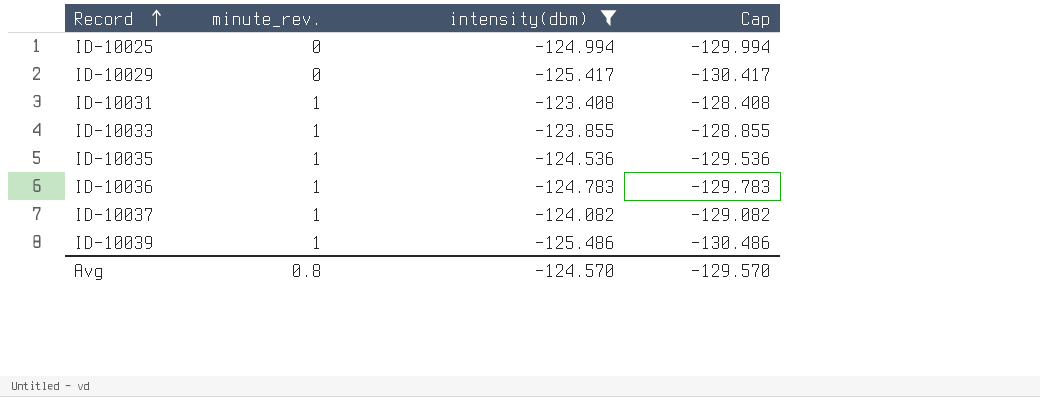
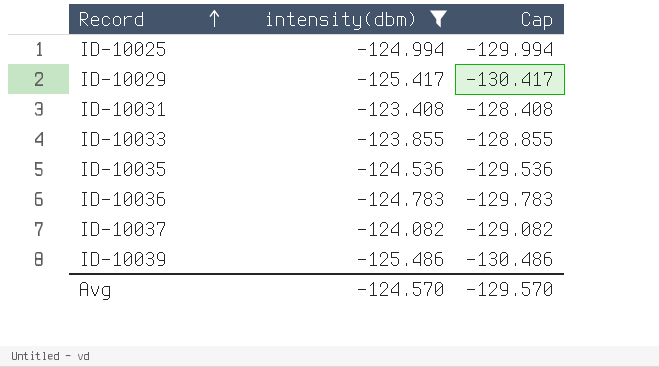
column minute_rev. | position: 2 -> none

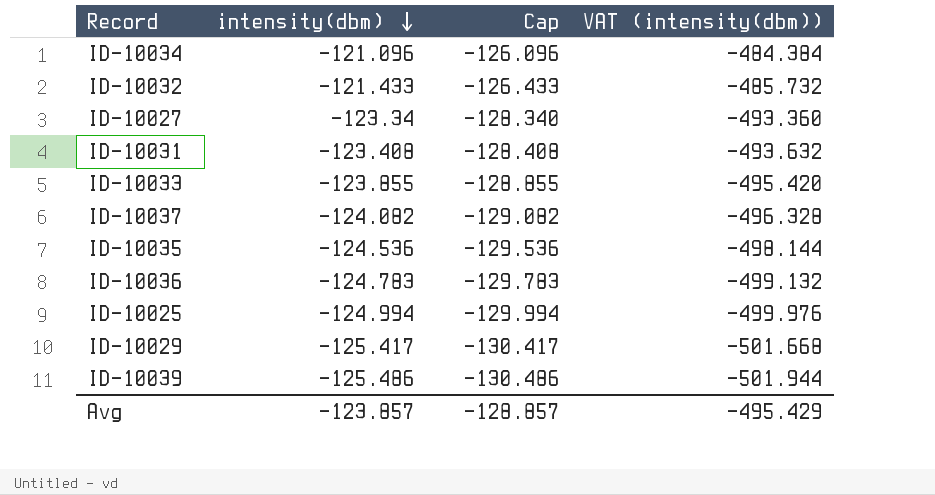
filter: intensity(dbm) <= -123.408 -> none
row order: Record ascending -> intensity(dbm) descending
column VAT (intensity(dbm)) | formula: none -> [intensity(dbm)] * 4
Avg | intensity(dbm): -124.570 -> -123.857
Avg | Cap: -129.570 -> -128.857

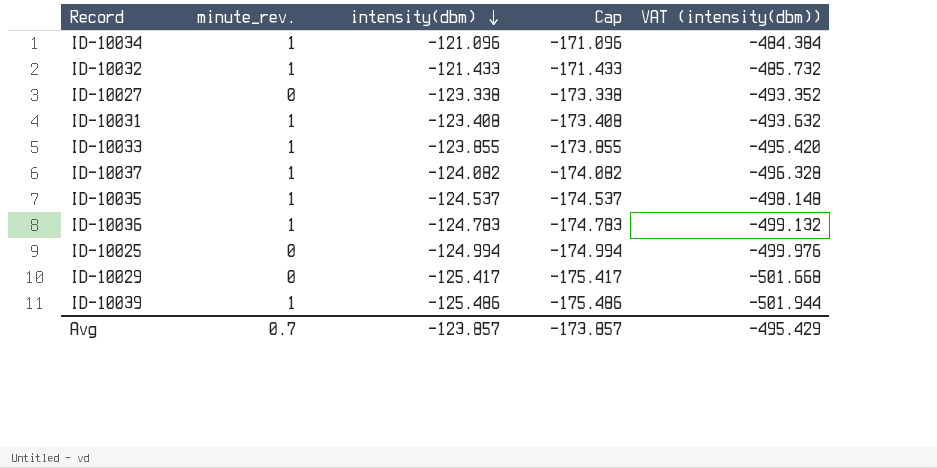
column minute_rev. | position: none -> 2
column Cap | formula: [intensity(dbm)] - 5 -> [intensity(dbm)] - 50
ID-10027 | intensity(dbm): -123.34 -> -123.338
ID-10027 | VAT (intensity(dbm)): -493.360 -> -493.352
ID-10035 | intensity(dbm): -124.536 -> -124.537
ID-10035 | VAT (intensity(dbm)): -498.144 -> -498.148
Avg | Cap: -128.857 -> -173.857

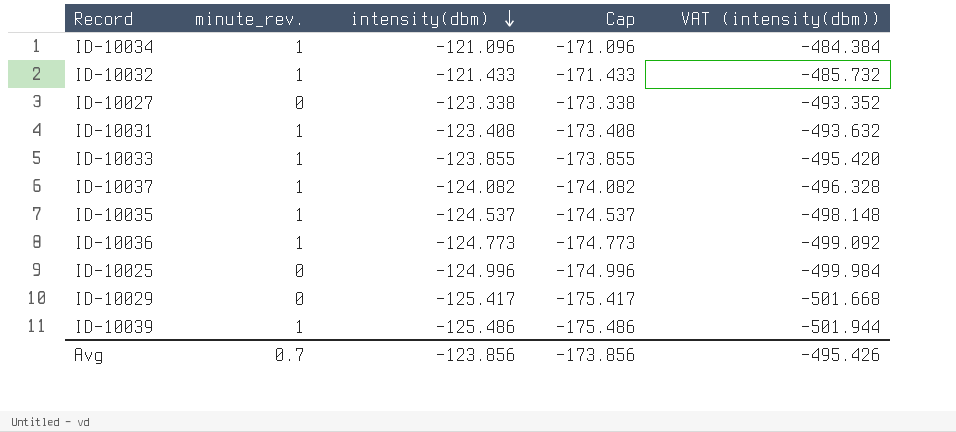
ID-10036 | intensity(dbm): -124.783 -> -124.773
ID-10036 | Cap: -174.783 -> -174.773
ID-10036 | VAT (intensity(dbm)): -499.132 -> -499.092
ID-10025 | intensity(dbm): -124.994 -> -124.996
ID-10025 | Cap: -174.994 -> -174.996
ID-10025 | VAT (intensity(dbm)): -499.976 -> -499.984
Avg | intensity(dbm): -123.857 -> -123.856
Avg | Cap: -173.857 -> -173.856
Avg | VAT (intensity(dbm)): -495.429 -> -495.426

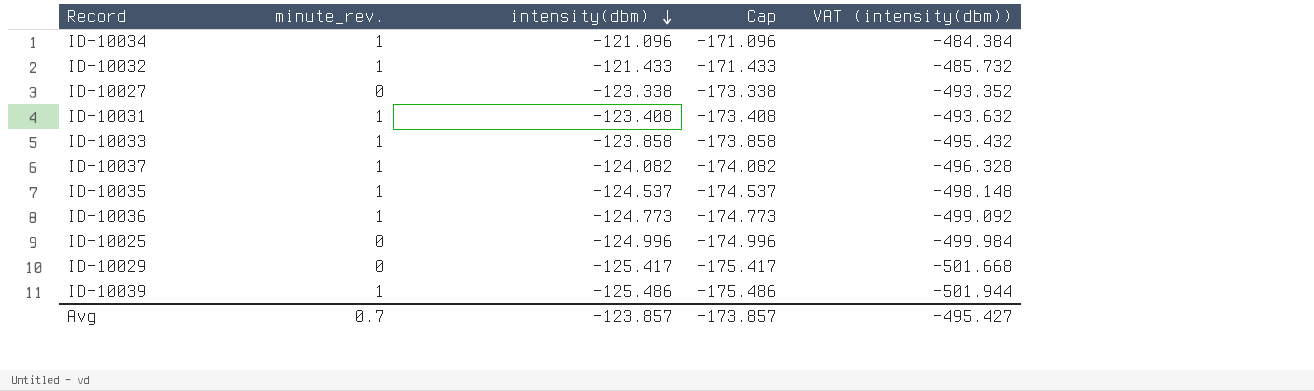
ID-10033 | intensity(dbm): -123.855 -> -123.858
ID-10033 | Cap: -173.855 -> -173.858
ID-10033 | VAT (intensity(dbm)): -495.420 -> -495.432
Avg | intensity(dbm): -123.856 -> -123.857
Avg | Cap: -173.856 -> -173.857
Avg | VAT (intensity(dbm)): -495.426 -> -495.427

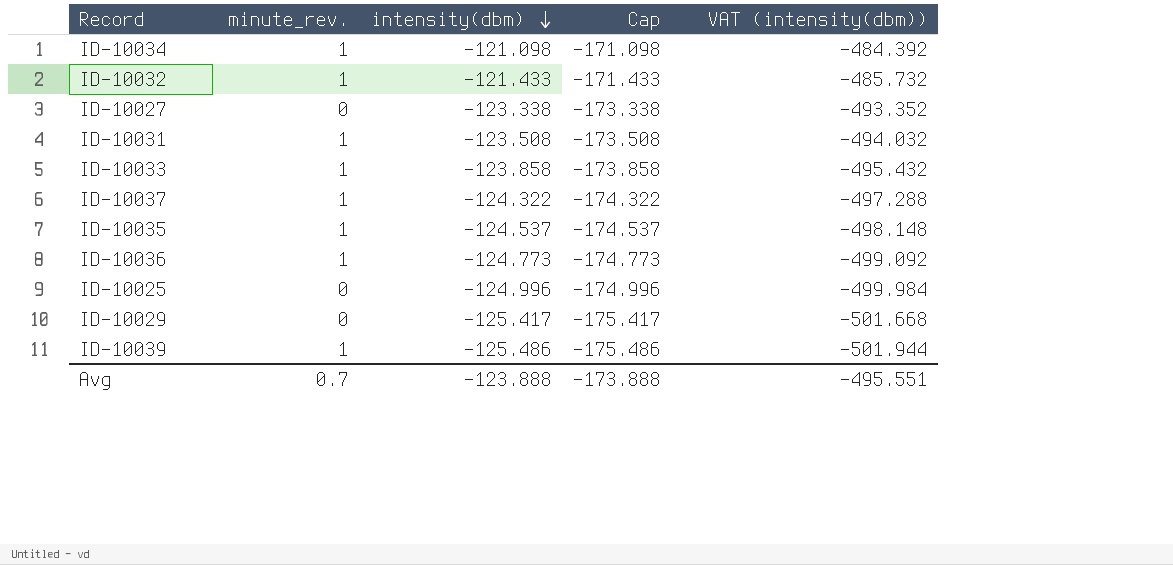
ID-10034 | intensity(dbm): -121.096 -> -121.098
ID-10034 | Cap: -171.096 -> -171.098
ID-10034 | VAT (intensity(dbm)): -484.384 -> -484.392
ID-10031 | intensity(dbm): -123.408 -> -123.508
ID-10031 | Cap: -173.408 -> -173.508
ID-10031 | VAT (intensity(dbm)): -493.632 -> -494.032
ID-10037 | intensity(dbm): -124.082 -> -124.322
ID-10037 | Cap: -174.082 -> -174.322
ID-10037 | VAT (intensity(dbm)): -496.328 -> -497.288
Avg | intensity(dbm): -123.857 -> -123.888
Avg | Cap: -173.857 -> -173.888
Avg | VAT (intensity(dbm)): -495.427 -> -495.551

